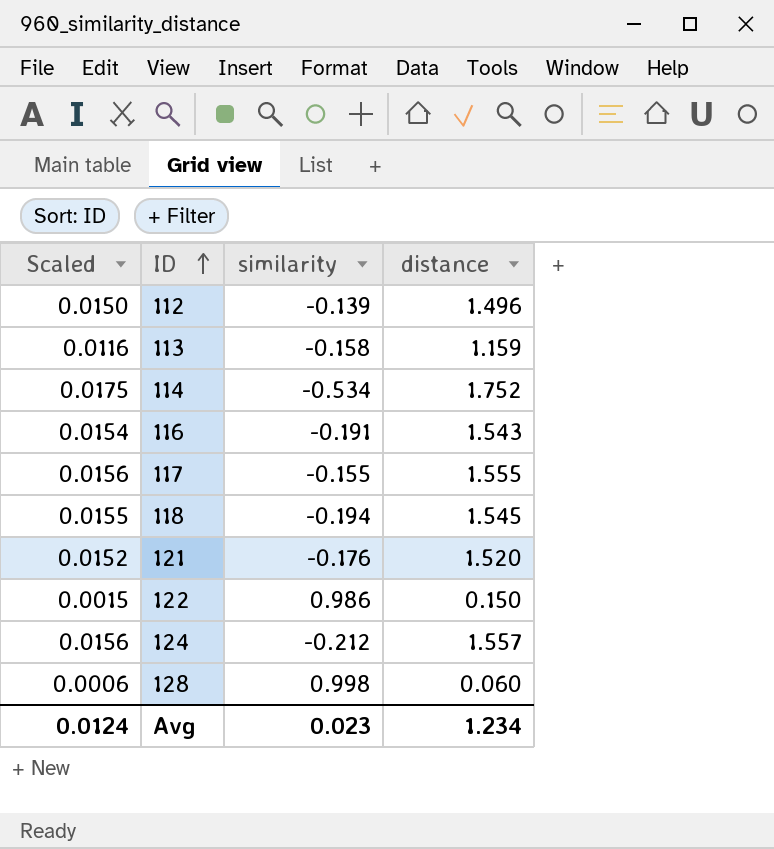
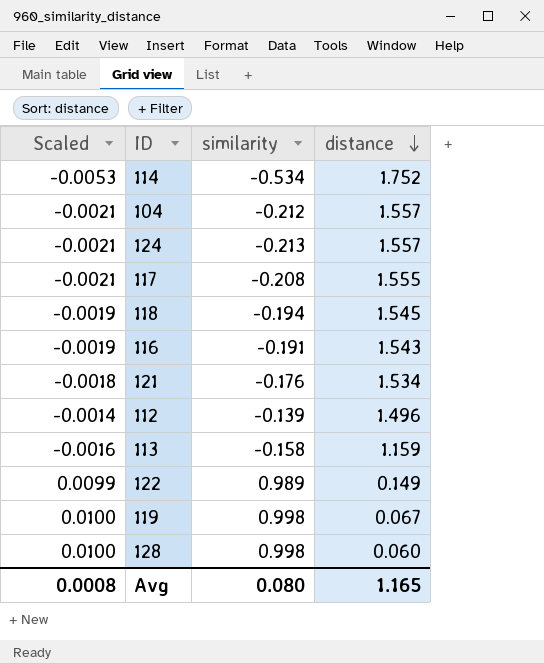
row order: ID ascending -> distance descending
column Scaled | formula: [distance] * 0.01 -> [similarity] * 0.01
row 104: none -> -0.0021 | -0.212 | 1.557
124 | similarity: -0.212 -> -0.213
117 | similarity: -0.155 -> -0.208
121 | distance: 1.520 -> 1.534
122 | similarity: 0.986 -> 0.989
122 | distance: 0.150 -> 0.149
row 119: none -> 0.0100 | 0.998 | 0.067
Avg | Scaled: 0.0124 -> 0.0008
Avg | similarity: 0.023 -> 0.080
Avg | distance: 1.234 -> 1.165

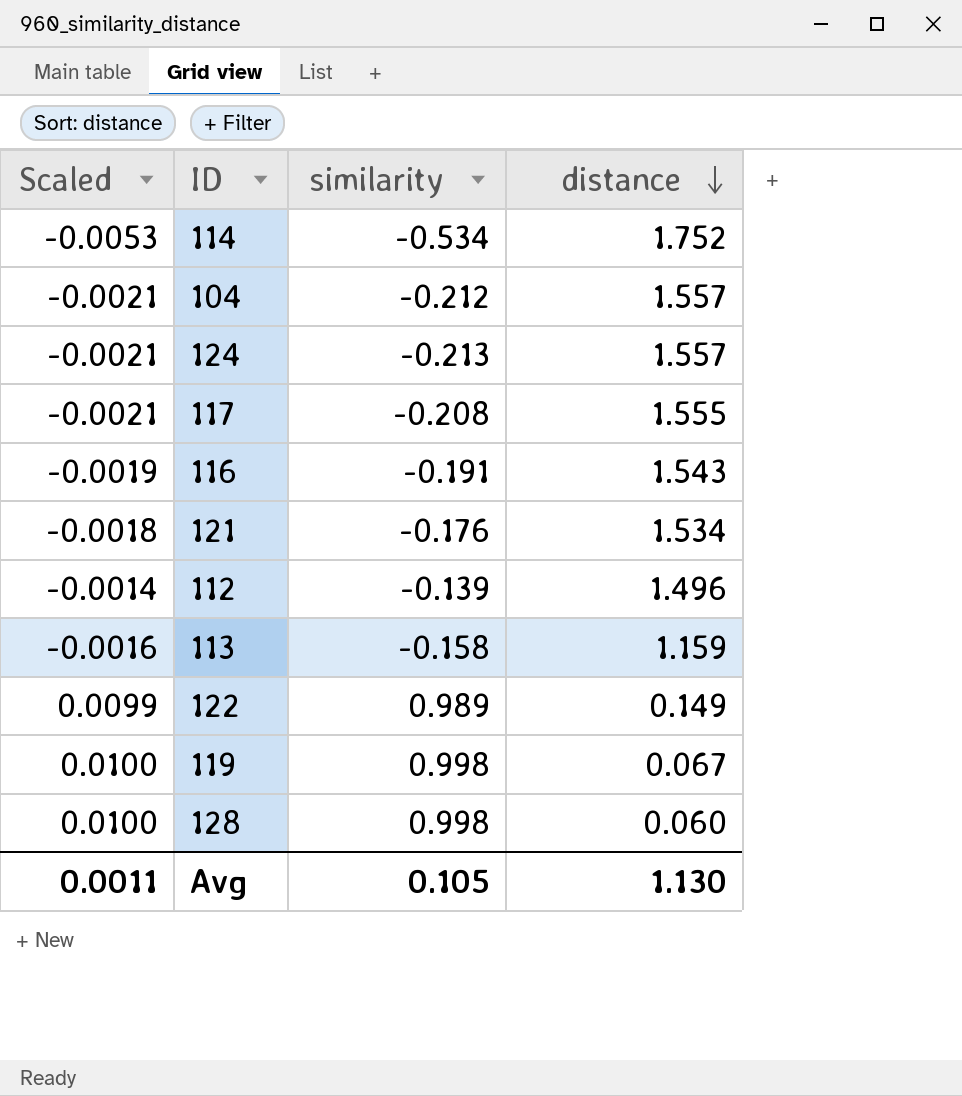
row 118: -0.0019 | -0.194 | 1.545 -> none
Avg | Scaled: 0.0008 -> 0.0011
Avg | similarity: 0.080 -> 0.105
Avg | distance: 1.165 -> 1.130

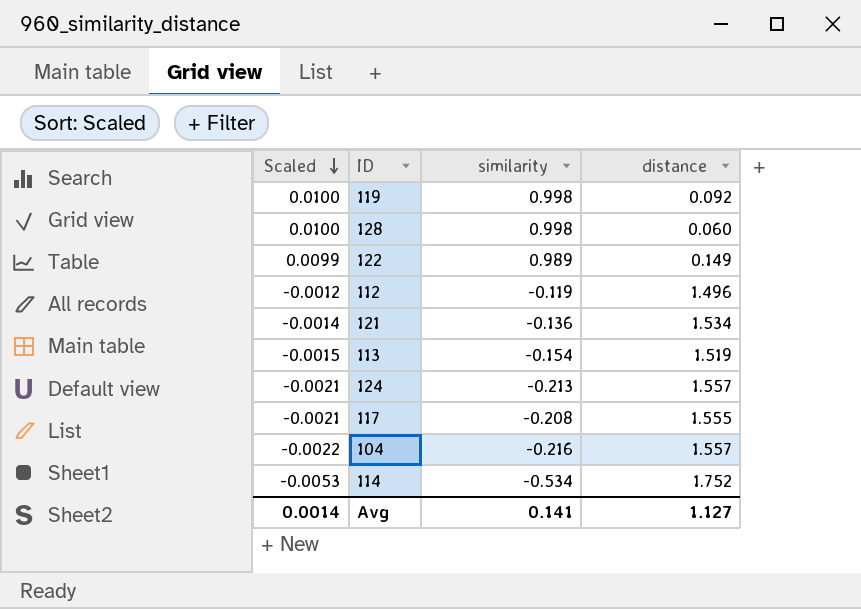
row order: distance descending -> Scaled descending
row 116: -0.0019 | -0.191 | 1.543 -> none
119 | distance: 0.067 -> 0.092
112 | Scaled: -0.0014 -> -0.0012
112 | similarity: -0.139 -> -0.119
121 | Scaled: -0.0018 -> -0.0014
121 | similarity: -0.176 -> -0.136
113 | Scaled: -0.0016 -> -0.0015
113 | similarity: -0.158 -> -0.154
113 | distance: 1.159 -> 1.519
104 | Scaled: -0.0021 -> -0.0022
104 | similarity: -0.212 -> -0.216
Avg | Scaled: 0.0011 -> 0.0014
Avg | similarity: 0.105 -> 0.141
Avg | distance: 1.130 -> 1.127

